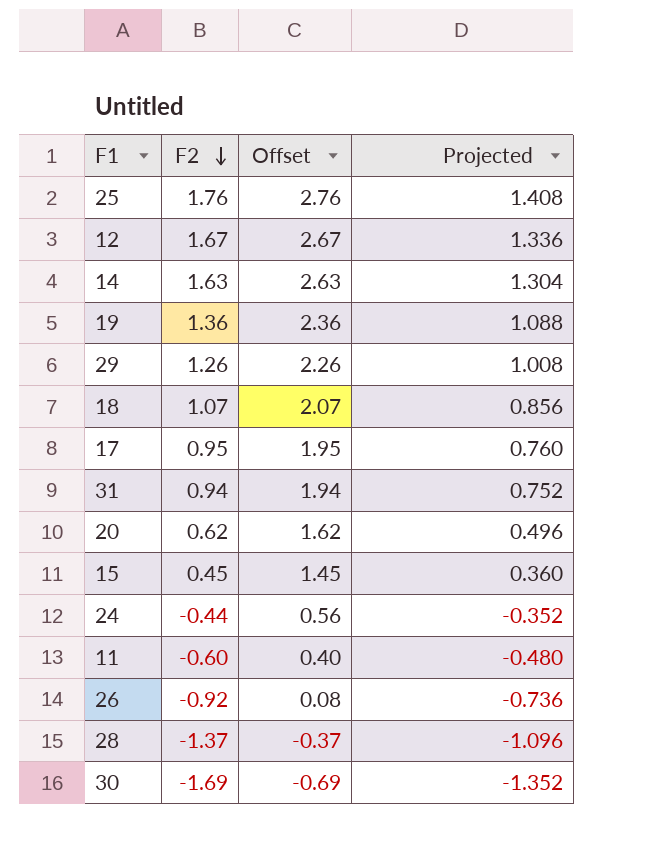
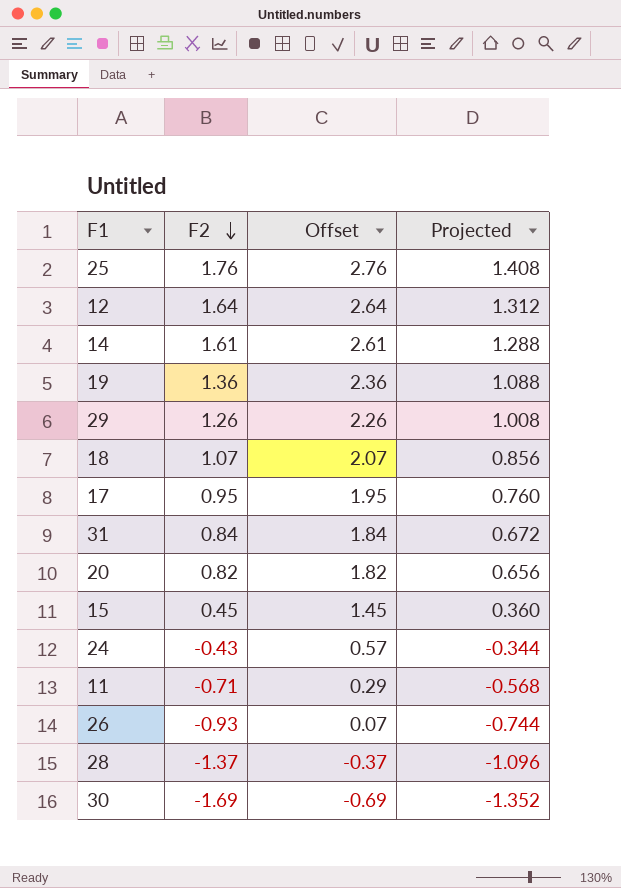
12 | F2: 1.67 -> 1.64
12 | Offset: 2.67 -> 2.64
12 | Projected: 1.336 -> 1.312
14 | F2: 1.63 -> 1.61
14 | Offset: 2.63 -> 2.61
14 | Projected: 1.304 -> 1.288
31 | F2: 0.94 -> 0.84
31 | Offset: 1.94 -> 1.84
31 | Projected: 0.752 -> 0.672
20 | F2: 0.62 -> 0.82
20 | Offset: 1.62 -> 1.82
20 | Projected: 0.496 -> 0.656
24 | F2: -0.44 -> -0.43
24 | Offset: 0.56 -> 0.57
24 | Projected: -0.352 -> -0.344
11 | F2: -0.60 -> -0.71
11 | Offset: 0.40 -> 0.29
11 | Projected: -0.480 -> -0.568
26 | F2: -0.92 -> -0.93
26 | Offset: 0.08 -> 0.07
26 | Projected: -0.736 -> -0.744

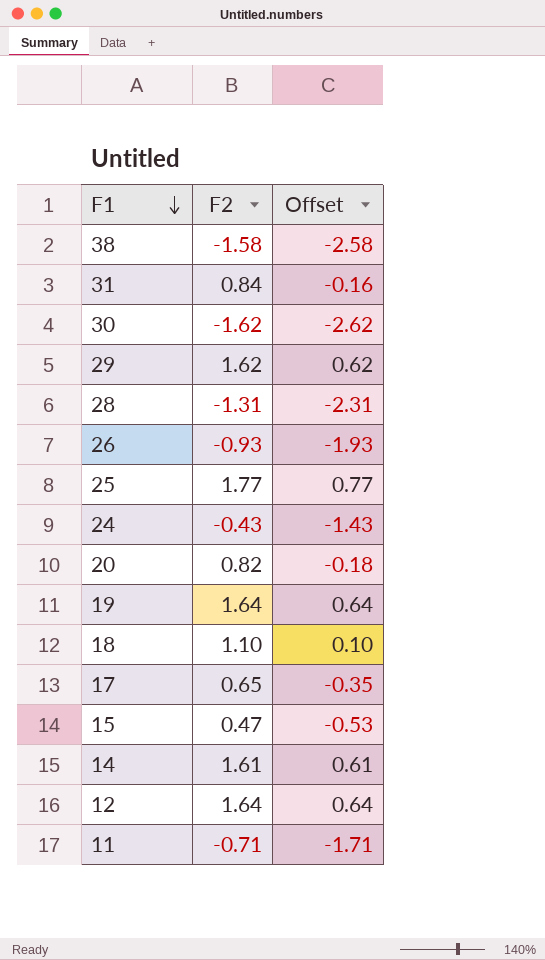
row order: F2 descending -> F1 descending
column Projected | formula: [F2] * 0.8 -> none
column Offset | formula: [F2] + 1 -> [F2] - 1
row 38: none -> -1.58 | -2.58
30 | F2: -1.69 -> -1.62
29 | F2: 1.26 -> 1.62
28 | F2: -1.37 -> -1.31
25 | F2: 1.76 -> 1.77
19 | F2: 1.36 -> 1.64
18 | F2: 1.07 -> 1.10
17 | F2: 0.95 -> 0.65
15 | F2: 0.45 -> 0.47

